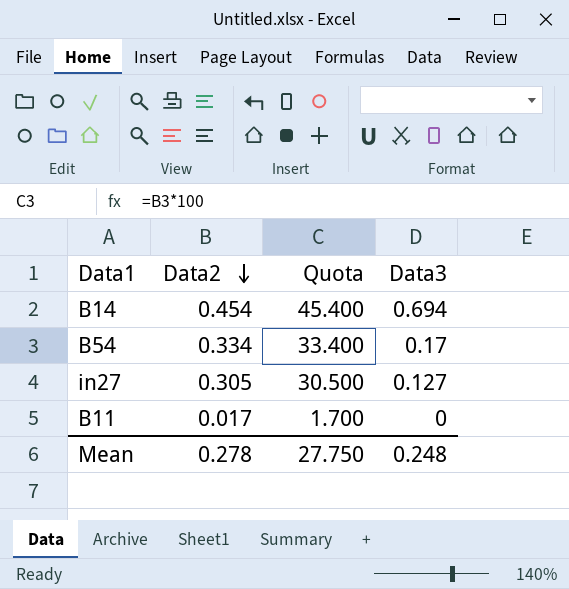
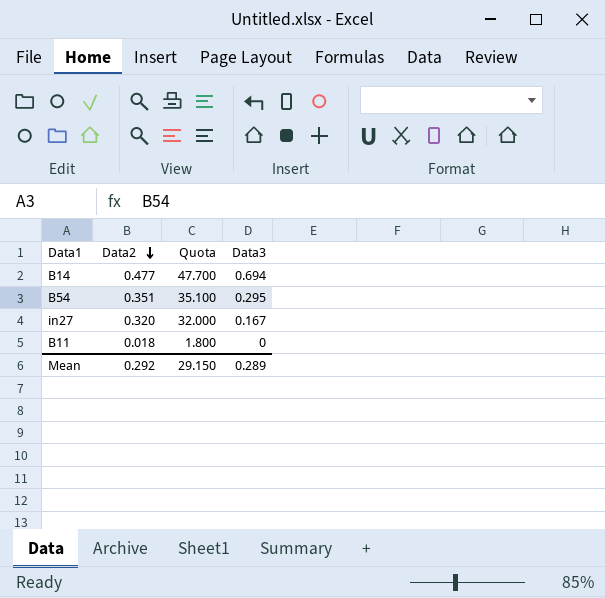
B14 | Data2: 0.454 -> 0.477
B14 | Quota: 45.400 -> 47.700
B54 | Data2: 0.334 -> 0.351
B54 | Quota: 33.400 -> 35.100
B54 | Data3: 0.17 -> 0.295
in27 | Data2: 0.305 -> 0.320
in27 | Quota: 30.500 -> 32.000
in27 | Data3: 0.127 -> 0.167
B11 | Data2: 0.017 -> 0.018
B11 | Quota: 1.700 -> 1.800
Mean | Data2: 0.278 -> 0.292
Mean | Quota: 27.750 -> 29.150
Mean | Data3: 0.248 -> 0.289

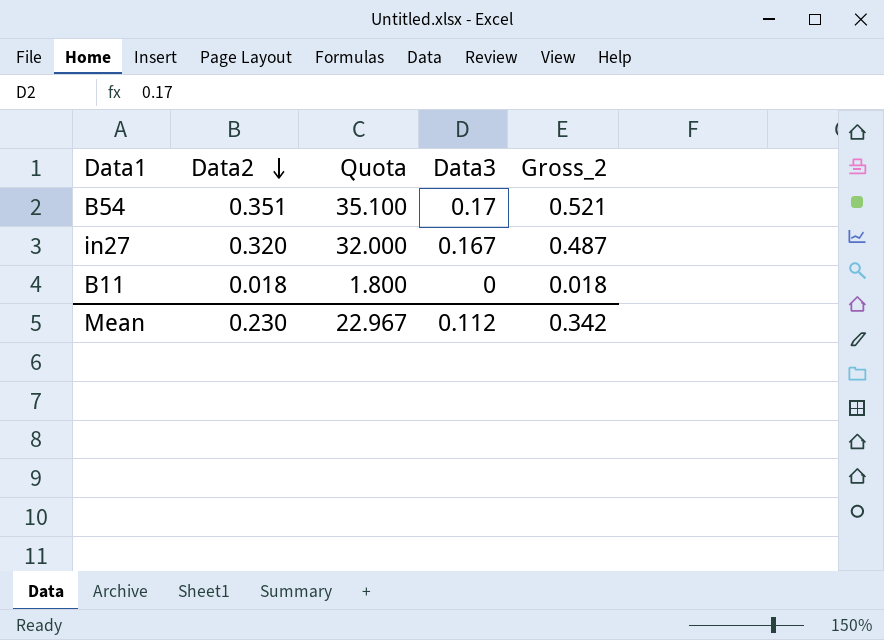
column Gross_2 | formula: none -> [Data2] + [Data3]
row B14: 0.477 | 47.700 | 0.694 -> none
B54 | Data3: 0.295 -> 0.17
Mean | Data2: 0.292 -> 0.230
Mean | Quota: 29.150 -> 22.967
Mean | Data3: 0.289 -> 0.112

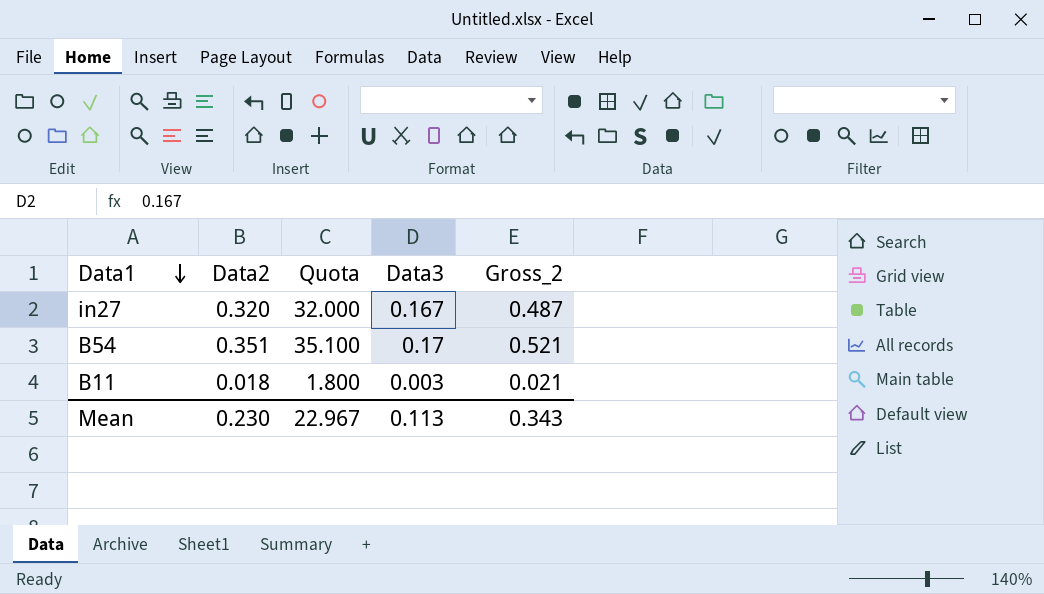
row order: Data2 descending -> Data1 descending
B11 | Data3: 0 -> 0.003
B11 | Gross_2: 0.018 -> 0.021
Mean | Data3: 0.112 -> 0.113
Mean | Gross_2: 0.342 -> 0.343

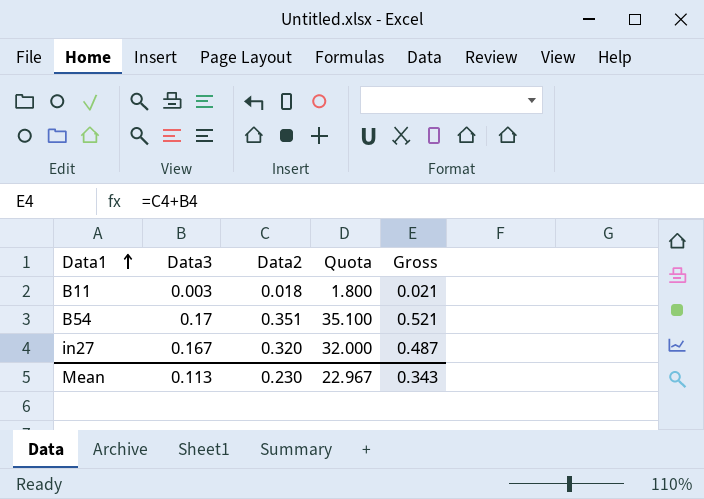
row order: Data1 descending -> Data1 ascending
column Data3 | position: 4 -> 2
column name: Gross_2 -> Gross

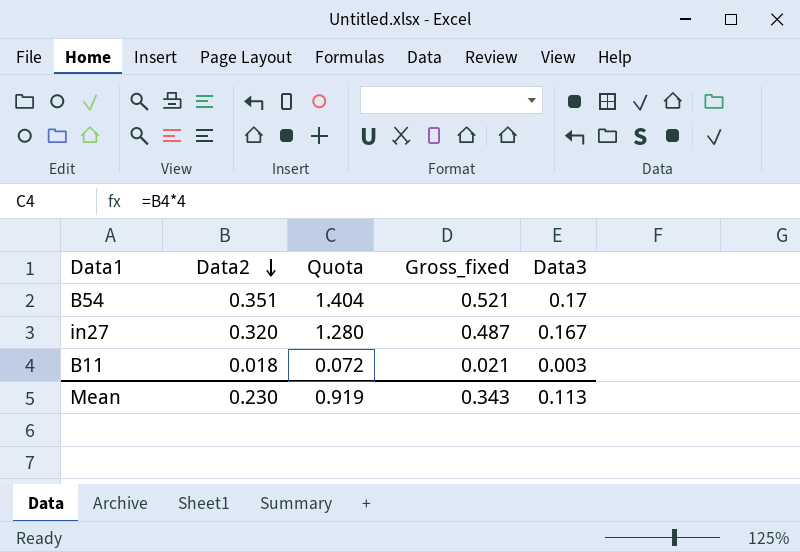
row order: Data1 ascending -> Data2 descending
column Quota | formula: [Data2] * 100 -> [Data2] * 4
column name: Gross -> Gross_fixed
column Data3 | position: 2 -> 5
Mean | Quota: 22.967 -> 0.919

